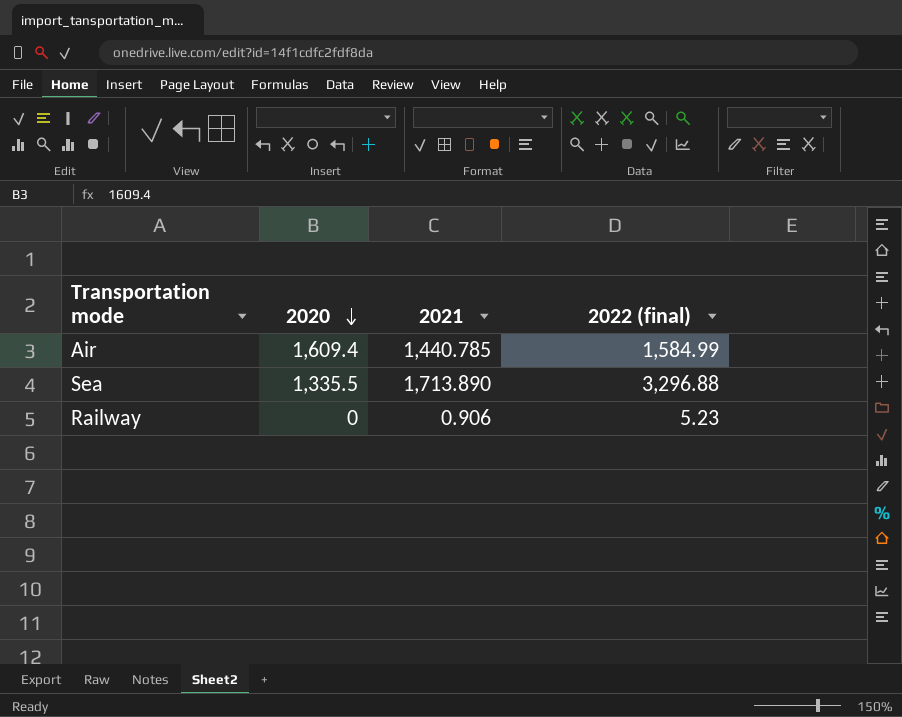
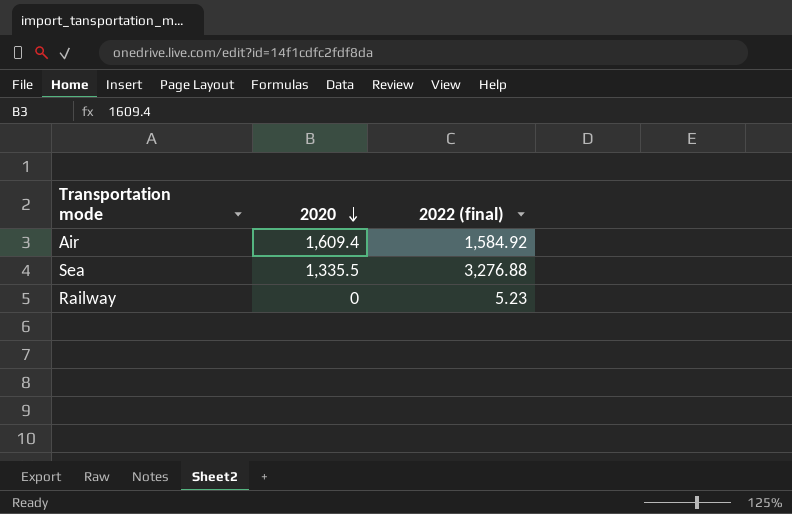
column 2021 | position: 3 -> none
Air | 2022 (final): 1,584.99 -> 1,584.92
Sea | 2022 (final): 3,296.88 -> 3,276.88

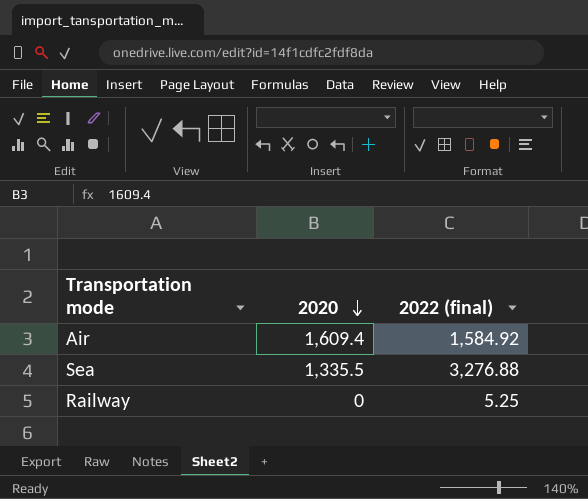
Railway | 2022 (final): 5.23 -> 5.25

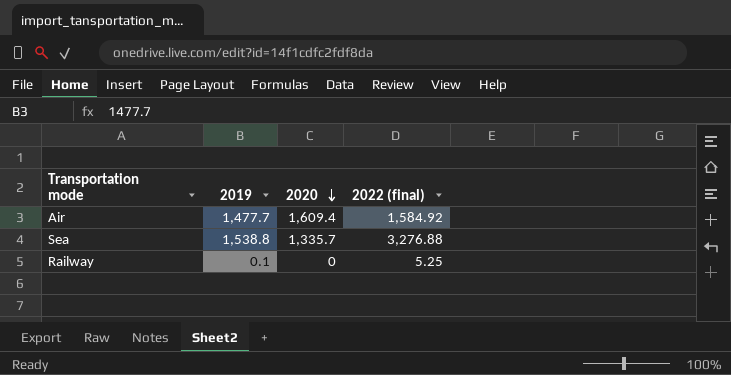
column 2019 | position: none -> 2
Sea | 2020: 1,335.5 -> 1,335.7

